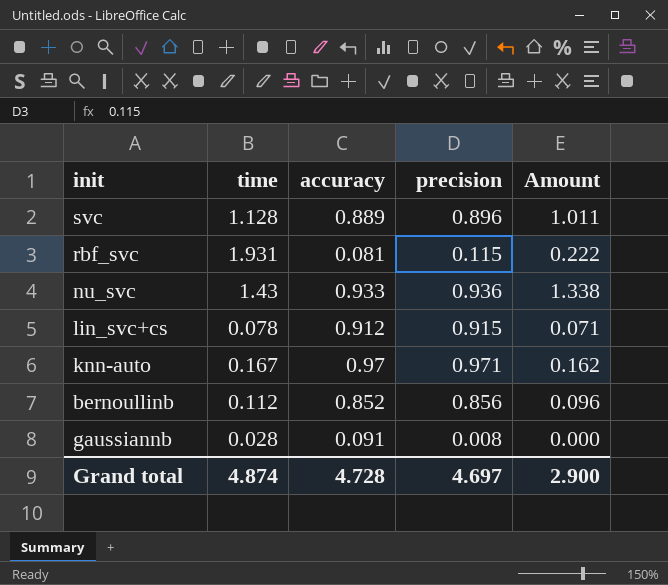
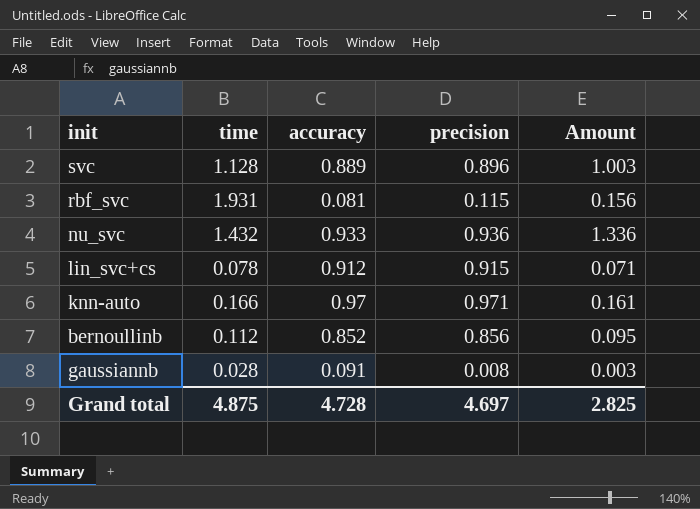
column Amount | formula: [time] * [precision] -> [time] * [accuracy]
nu_svc | time: 1.43 -> 1.432
knn-auto | time: 0.167 -> 0.166
Grand total | time: 4.874 -> 4.875
Grand total | Amount: 2.900 -> 2.825

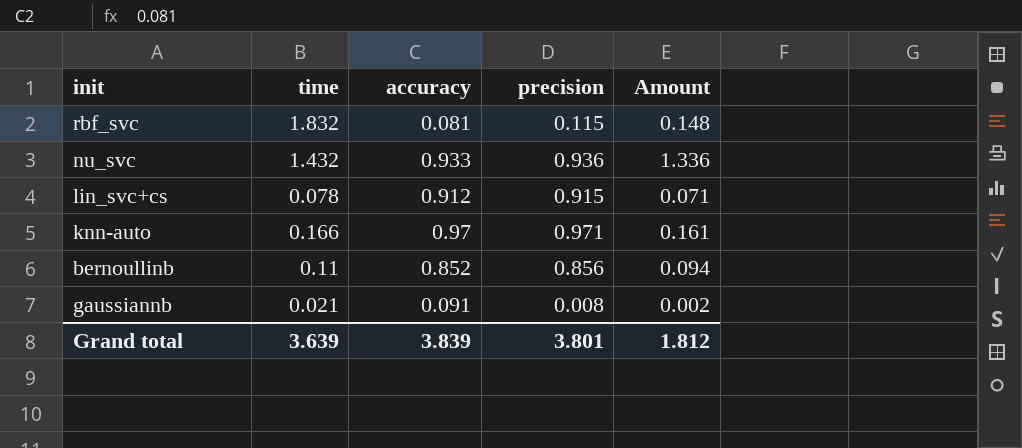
row svc: 1.128 | 0.889 | 0.896 | 1.003 -> none
rbf_svc | time: 1.931 -> 1.832
rbf_svc | Amount: 0.156 -> 0.148
bernoullinb | time: 0.112 -> 0.11
bernoullinb | Amount: 0.095 -> 0.094
gaussiannb | time: 0.028 -> 0.021
gaussiannb | Amount: 0.003 -> 0.002
Grand total | time: 4.875 -> 3.639
Grand total | accuracy: 4.728 -> 3.839
Grand total | precision: 4.697 -> 3.801
Grand total | Amount: 2.825 -> 1.812

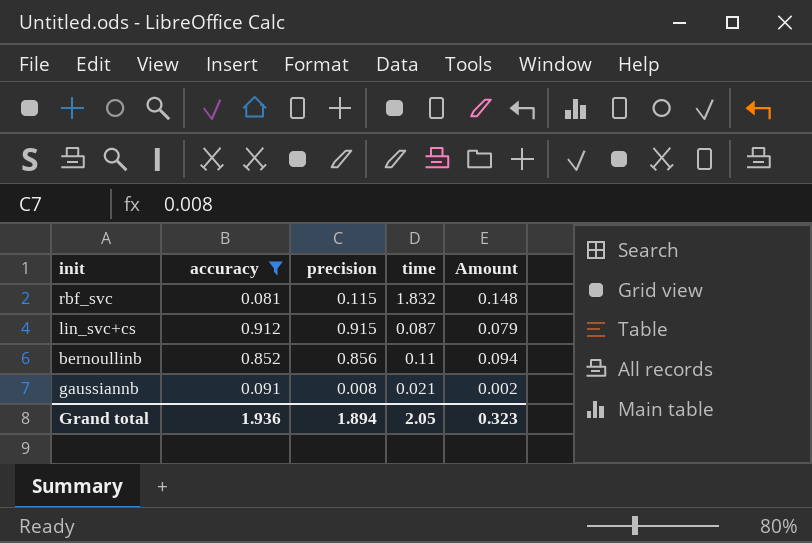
filter: none -> accuracy <= 0.912
column time | position: 2 -> 4
lin_svc+cs | time: 0.078 -> 0.087
lin_svc+cs | Amount: 0.071 -> 0.079
Grand total | accuracy: 3.839 -> 1.936
Grand total | precision: 3.801 -> 1.894
Grand total | time: 3.639 -> 2.05
Grand total | Amount: 1.812 -> 0.323

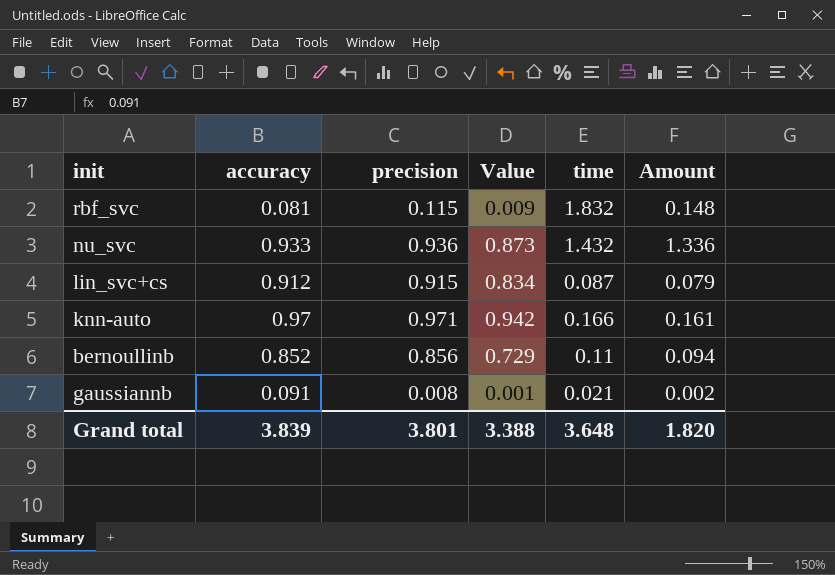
filter: accuracy <= 0.912 -> none
column Value | formula: none -> [accuracy] * [precision]
Grand total | accuracy: 1.936 -> 3.839
Grand total | precision: 1.894 -> 3.801
Grand total | time: 2.05 -> 3.648
Grand total | Amount: 0.323 -> 1.820

